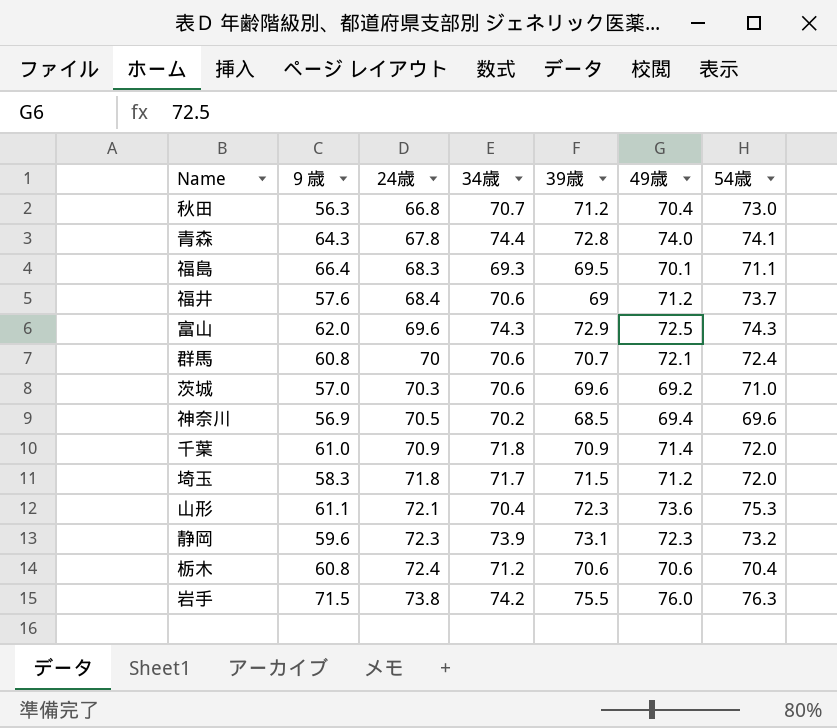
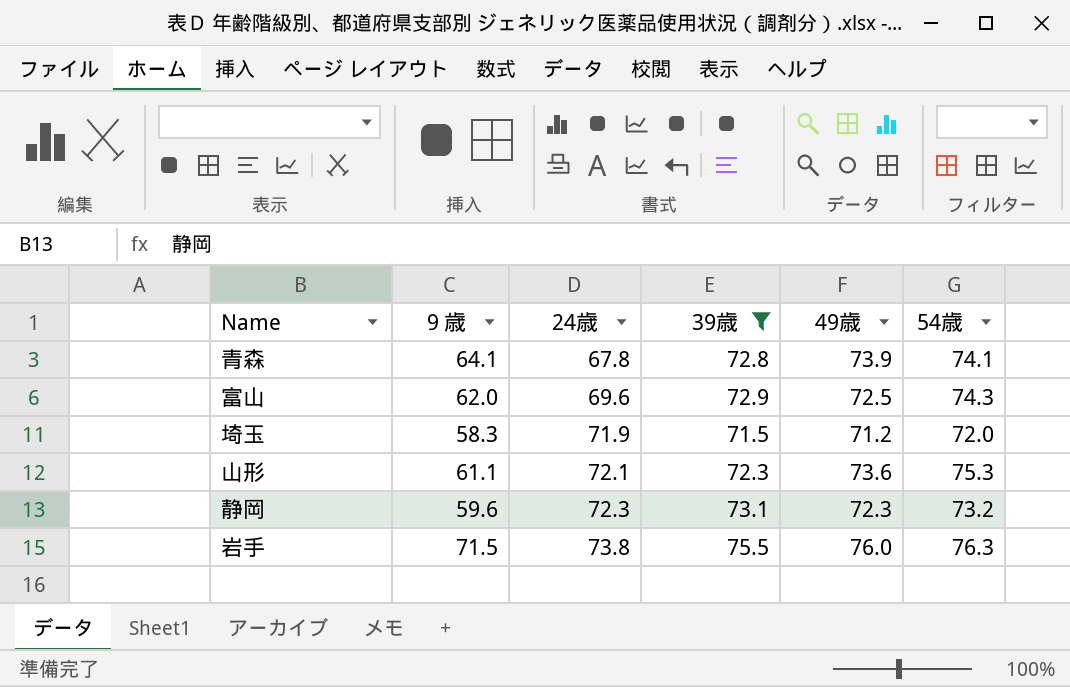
filter: none -> 39歳 >= 71.5
column 34歳 | position: 4 -> none
青森 | ９歳: 64.3 -> 64.1
青森 | 49歳: 74.0 -> 73.9
埼玉 | 24歳: 71.8 -> 71.9

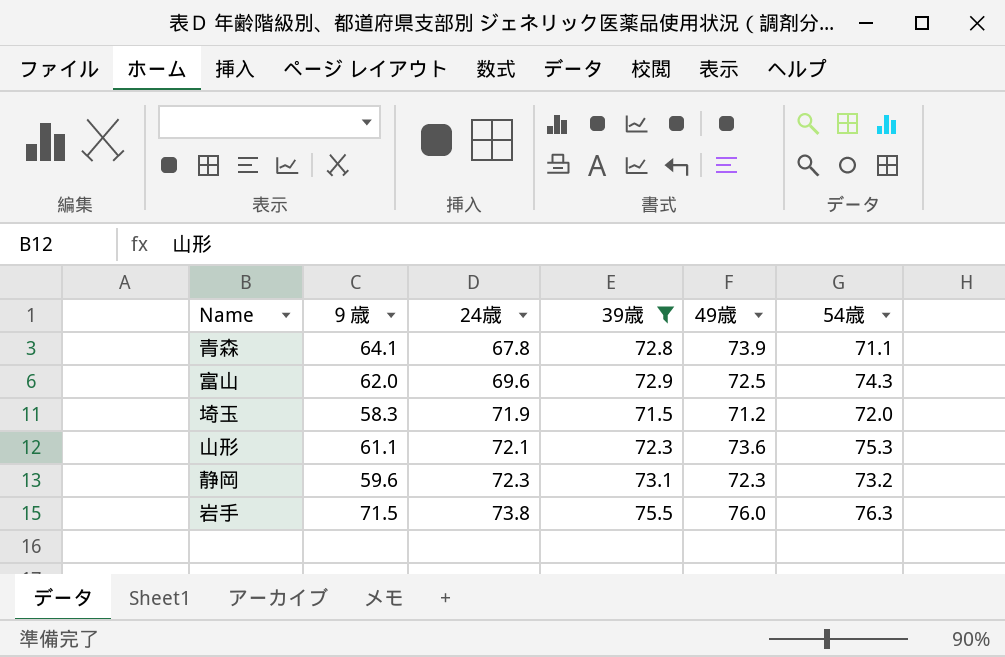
青森 | 54歳: 74.1 -> 71.1

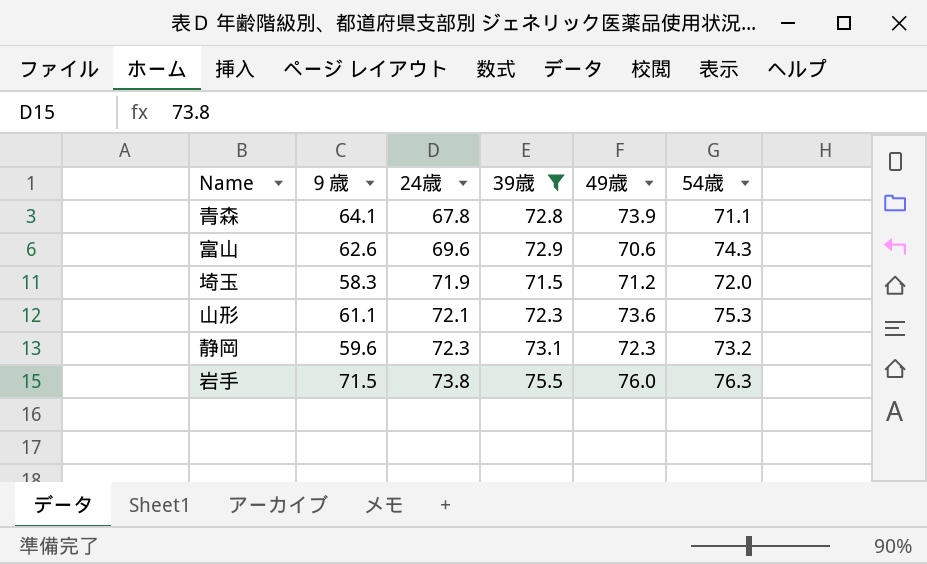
富山 | ９歳: 62.0 -> 62.6
富山 | 49歳: 72.5 -> 70.6

